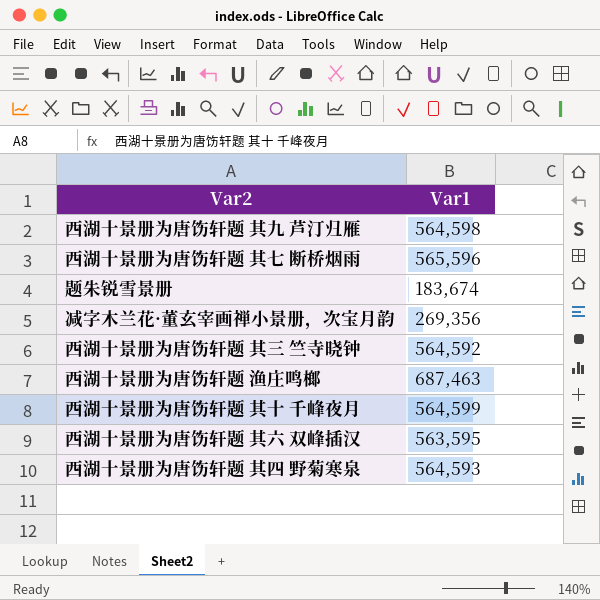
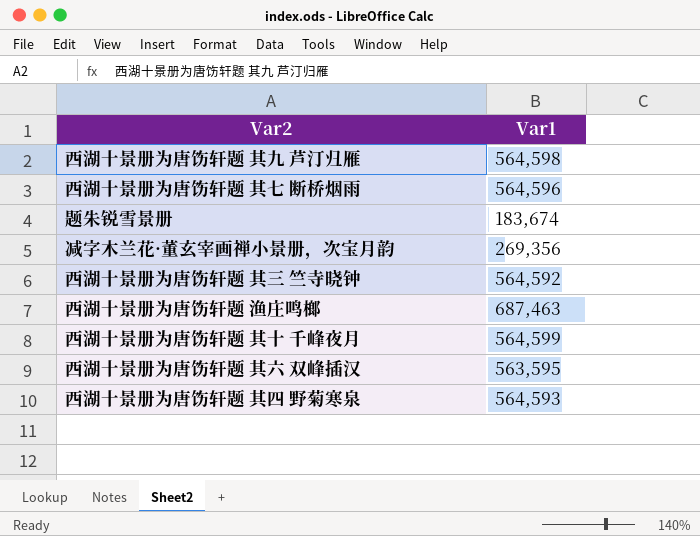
西湖十景册为唐饬轩题 其七 断桥烟雨 | Var1: 565,596 -> 564,596

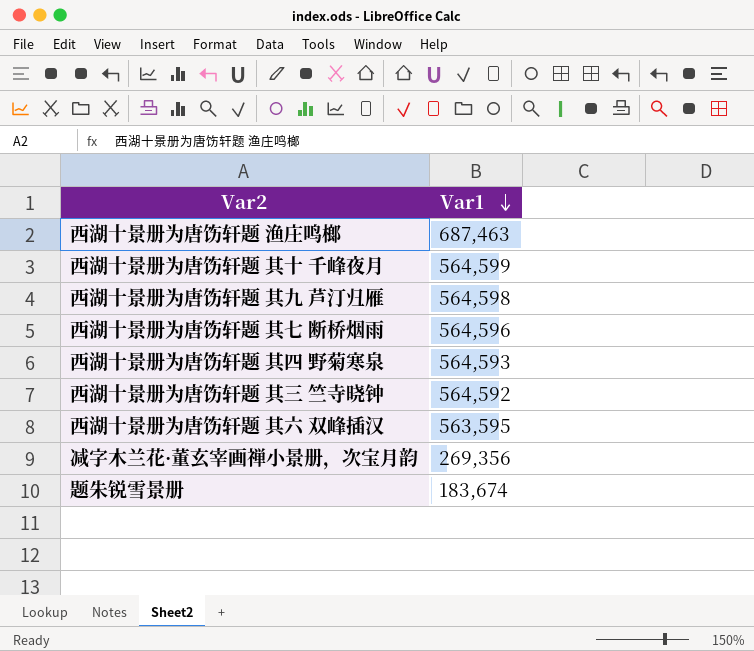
row order: none -> Var1 descending

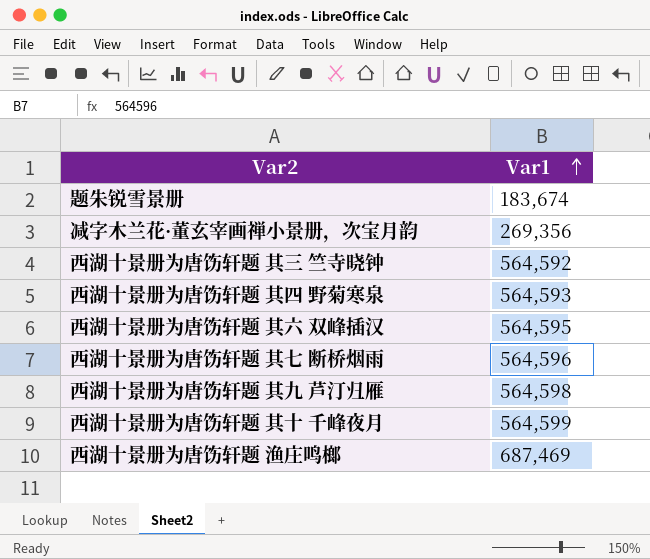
row order: Var1 descending -> Var1 ascending
西湖十景册为唐饬轩题 其六 双峰插汉 | Var1: 563,595 -> 564,595
西湖十景册为唐饬轩题 渔庄鸣榔 | Var1: 687,463 -> 687,469

